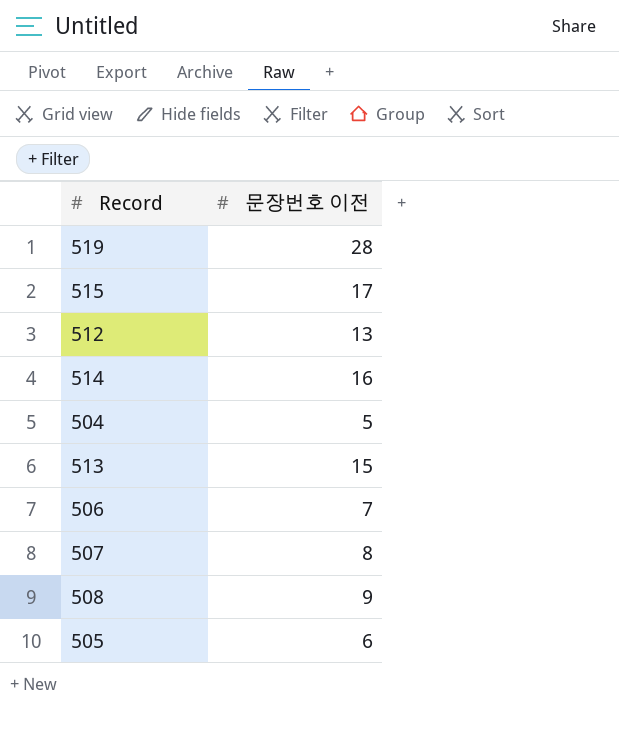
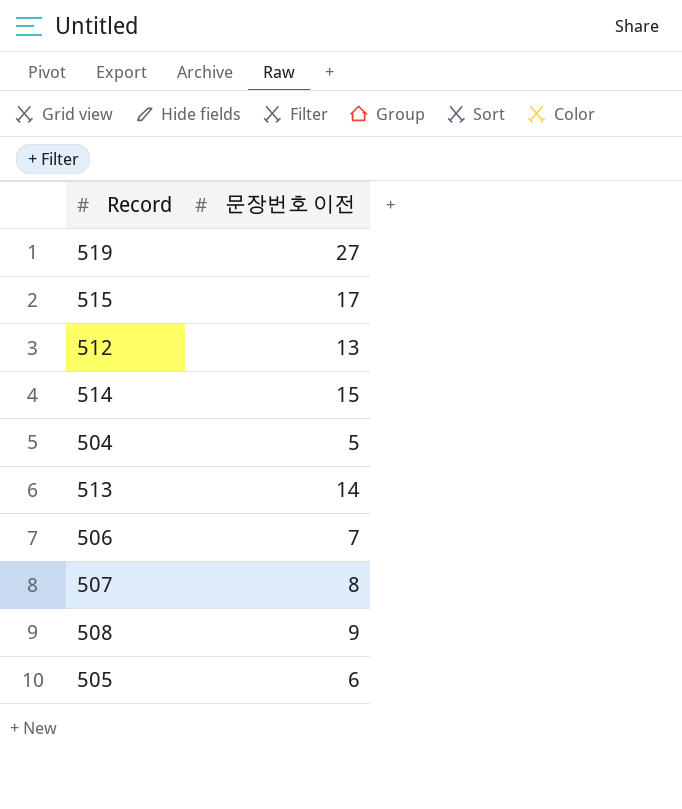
519 | 문장번호 이전: 28 -> 27
514 | 문장번호 이전: 16 -> 15
513 | 문장번호 이전: 15 -> 14

